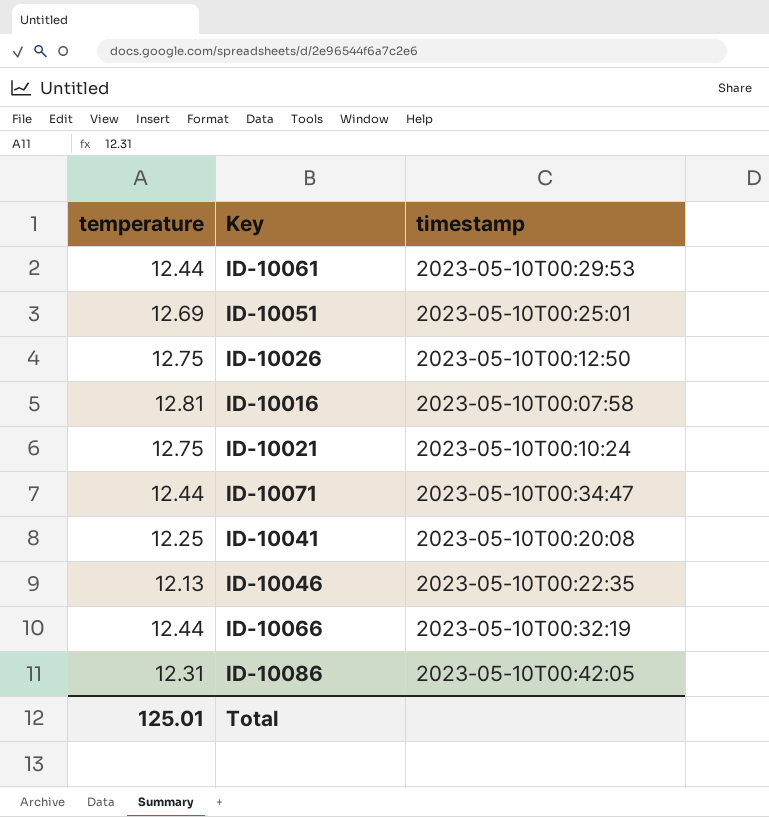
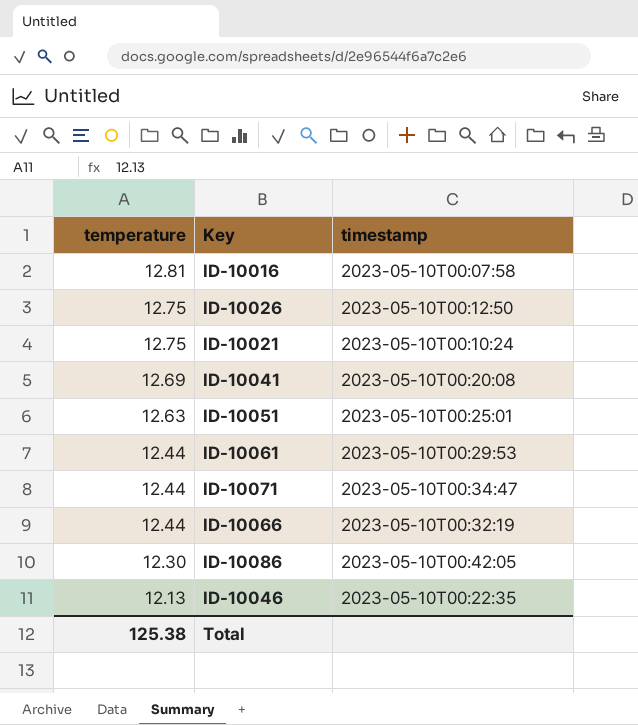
row order: none -> temperature descending
ID-10041 | temperature: 12.25 -> 12.69
ID-10051 | temperature: 12.69 -> 12.63
ID-10086 | temperature: 12.31 -> 12.30
Total | temperature: 125.01 -> 125.38

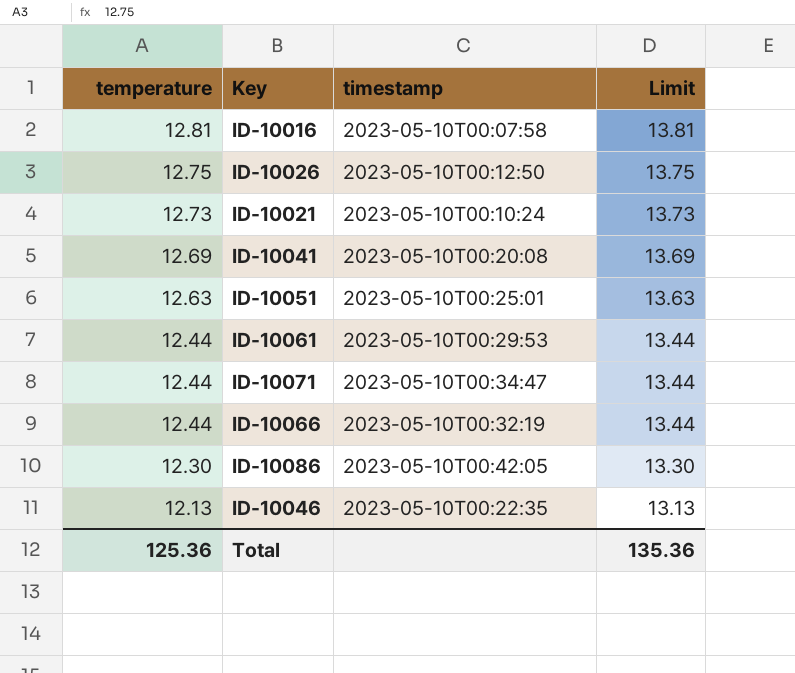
column Limit | formula: none -> [temperature] + 1
ID-10021 | temperature: 12.75 -> 12.73
Total | temperature: 125.38 -> 125.36

